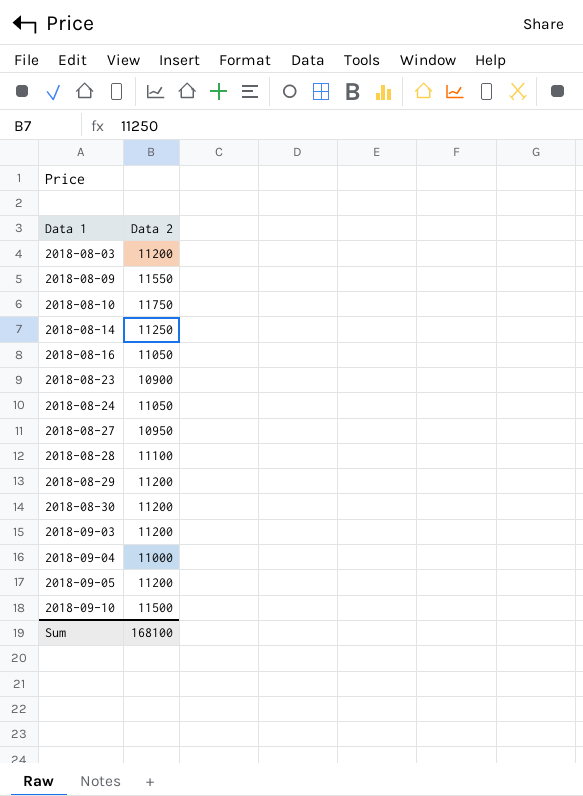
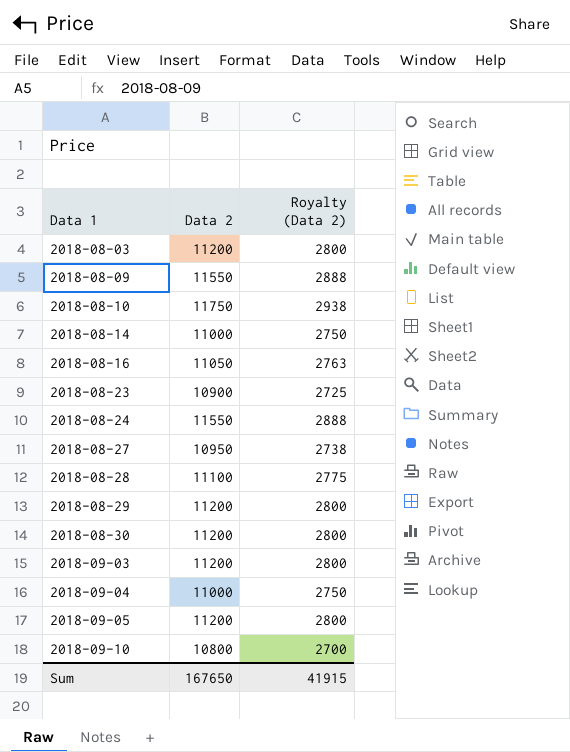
column Royalty (Data 2) | formula: none -> [Data 2] * 0.25
2018-08-14 | Data 2: 11250 -> 11000
2018-08-24 | Data 2: 11050 -> 11550
2018-09-10 | Data 2: 11500 -> 10800
Sum | Data 2: 168100 -> 167650

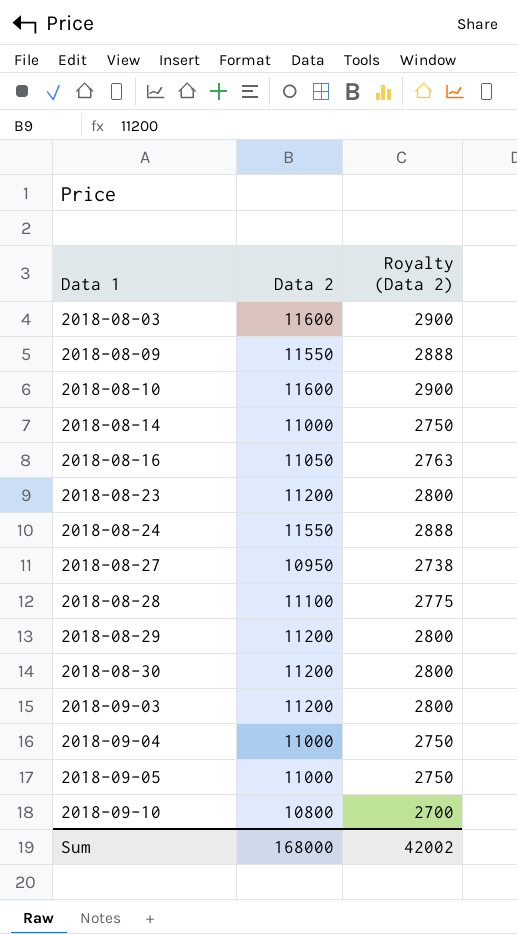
2018-08-03 | Data 2: 11200 -> 11600
2018-08-03 | Royalty (Data 2): 2800 -> 2900
2018-08-10 | Data 2: 11750 -> 11600
2018-08-10 | Royalty (Data 2): 2938 -> 2900
2018-08-23 | Data 2: 10900 -> 11200
2018-08-23 | Royalty (Data 2): 2725 -> 2800
2018-09-05 | Data 2: 11200 -> 11000
2018-09-05 | Royalty (Data 2): 2800 -> 2750
Sum | Data 2: 167650 -> 168000
Sum | Royalty (Data 2): 41915 -> 42002

